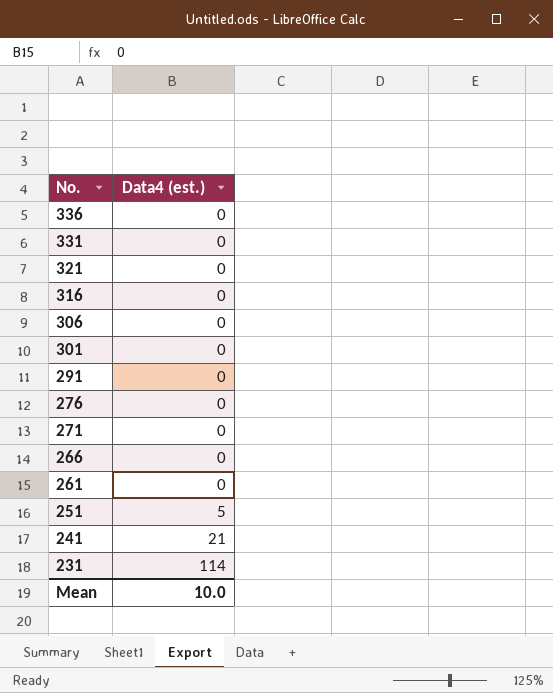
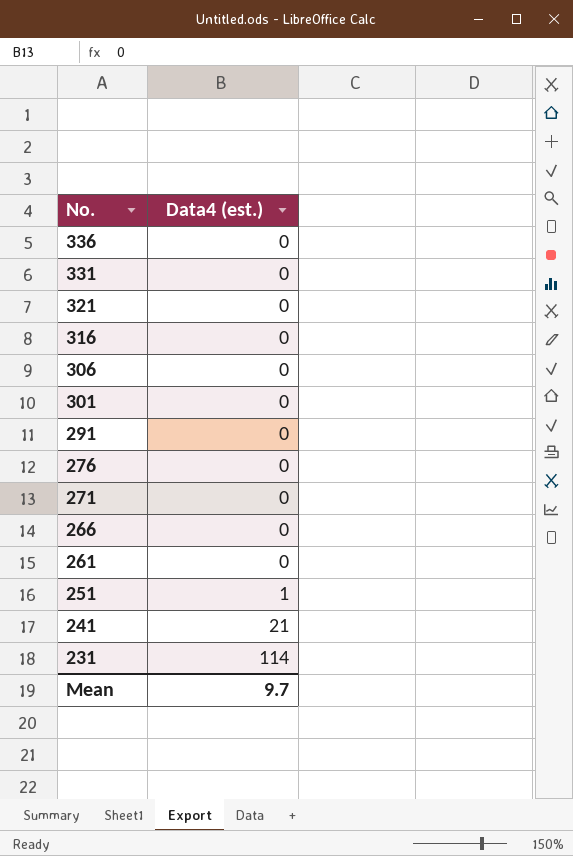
251 | Data4 (est.): 5 -> 1
Mean | Data4 (est.): 10.0 -> 9.7

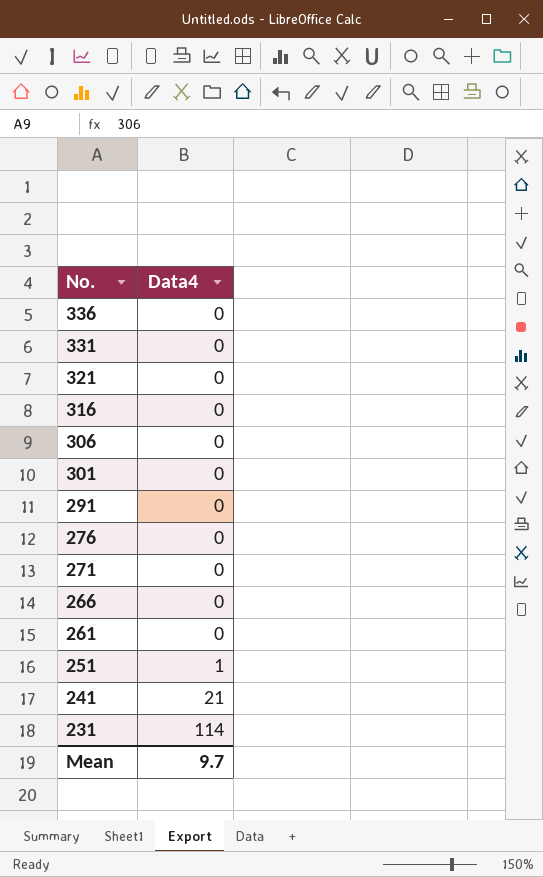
column name: Data4 (est.) -> Data4

